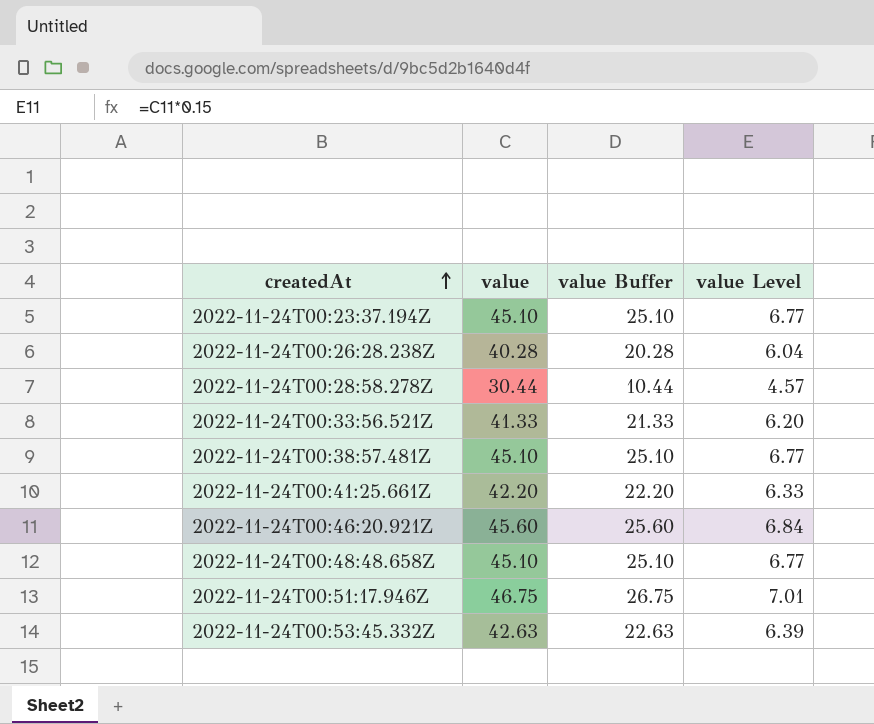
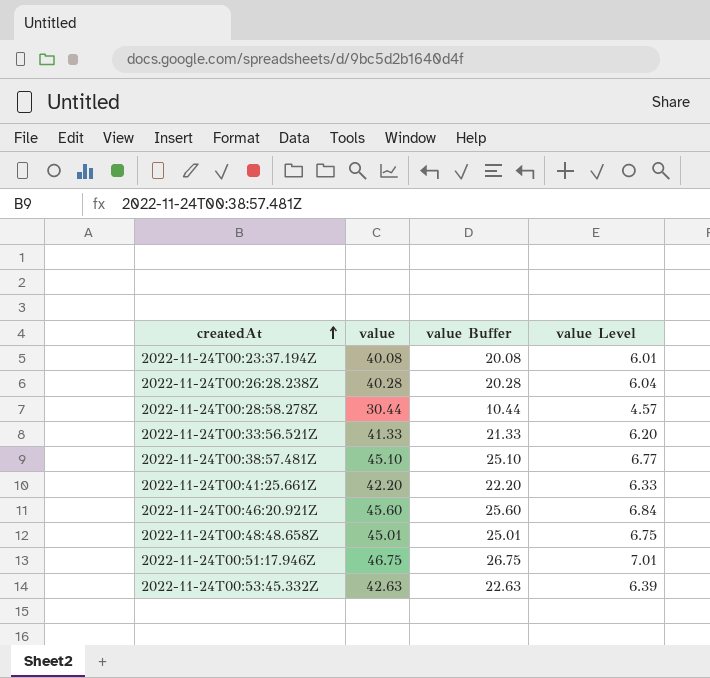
2022-11-24T00:23:37.194Z | value: 45.10 -> 40.08
2022-11-24T00:23:37.194Z | value Buffer: 25.10 -> 20.08
2022-11-24T00:23:37.194Z | value Level: 6.77 -> 6.01
2022-11-24T00:48:48.658Z | value: 45.10 -> 45.01
2022-11-24T00:48:48.658Z | value Buffer: 25.10 -> 25.01
2022-11-24T00:48:48.658Z | value Level: 6.77 -> 6.75

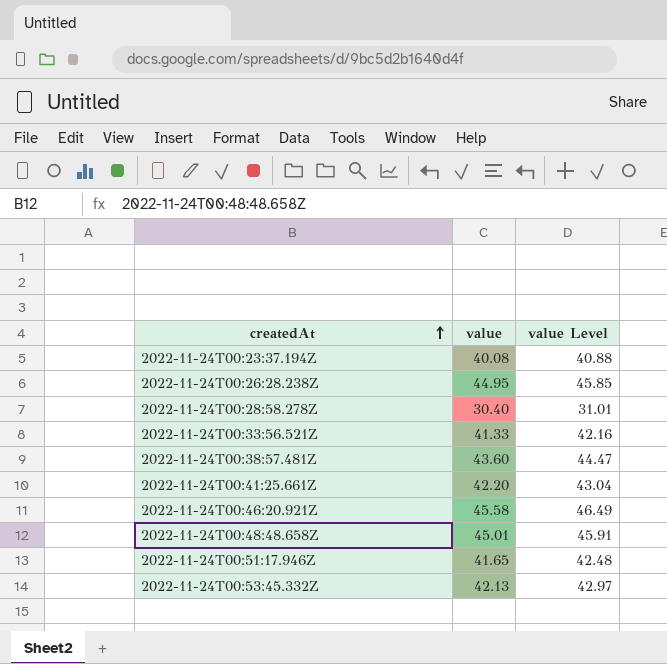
column value Buffer | formula: [value] - 20 -> none
column value Level | formula: [value] * 0.15 -> [value] * 1.02
2022-11-24T00:26:28.238Z | value: 40.28 -> 44.95
2022-11-24T00:28:58.278Z | value: 30.44 -> 30.40
2022-11-24T00:38:57.481Z | value: 45.10 -> 43.60
2022-11-24T00:46:20.921Z | value: 45.60 -> 45.58
2022-11-24T00:51:17.946Z | value: 46.75 -> 41.65
2022-11-24T00:53:45.332Z | value: 42.63 -> 42.13

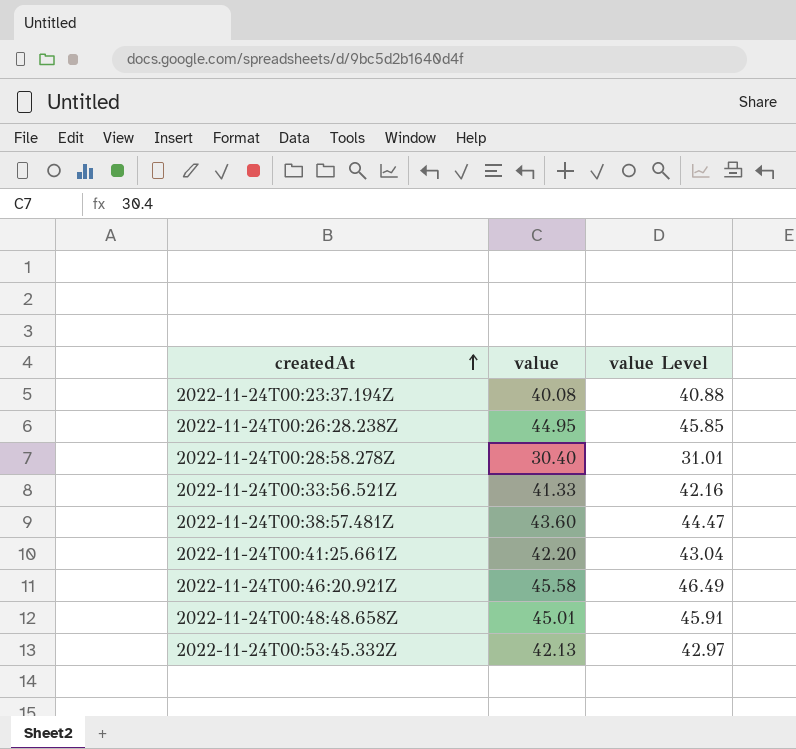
row 2022-11-24T00:51:17.946Z: 41.65 | 42.48 -> none

